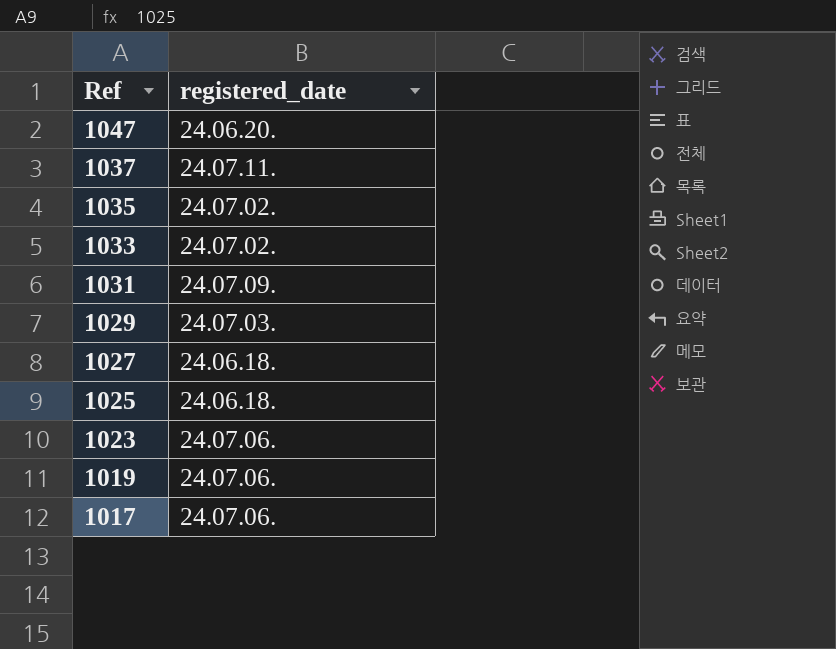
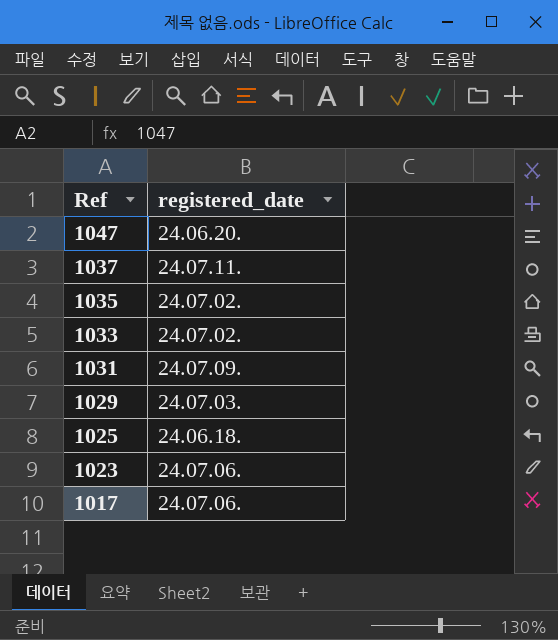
row 1027: 24.06.18. -> none
row 1019: 24.07.06. -> none

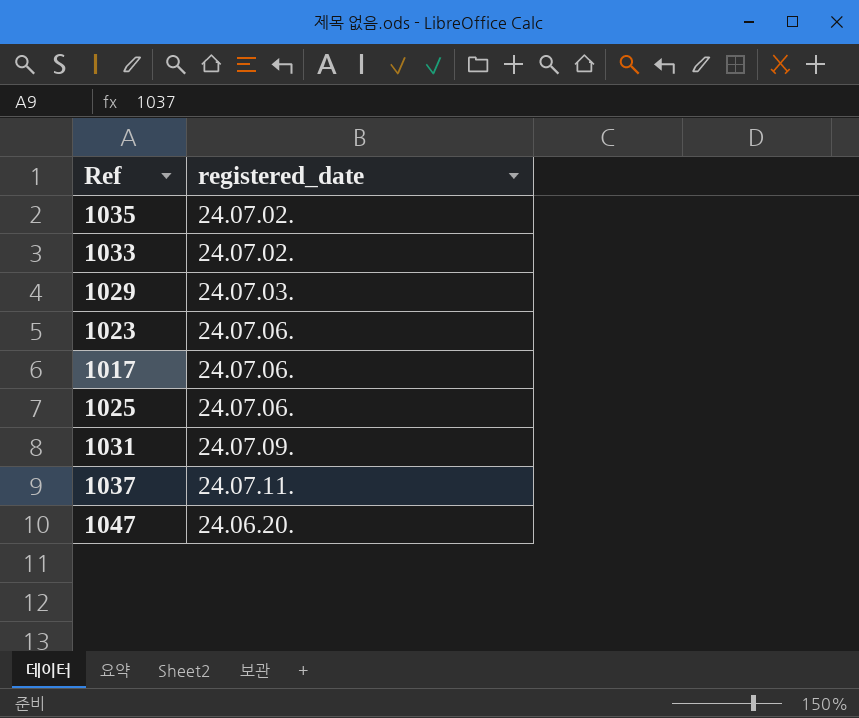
row order: Ref descending -> registered_date ascending
1025 | registered_date: 24.06.18. -> 24.07.06.

